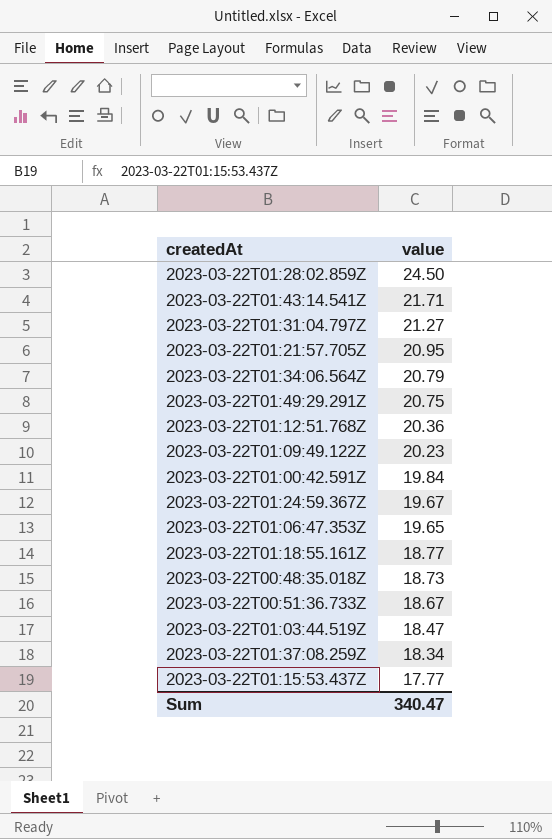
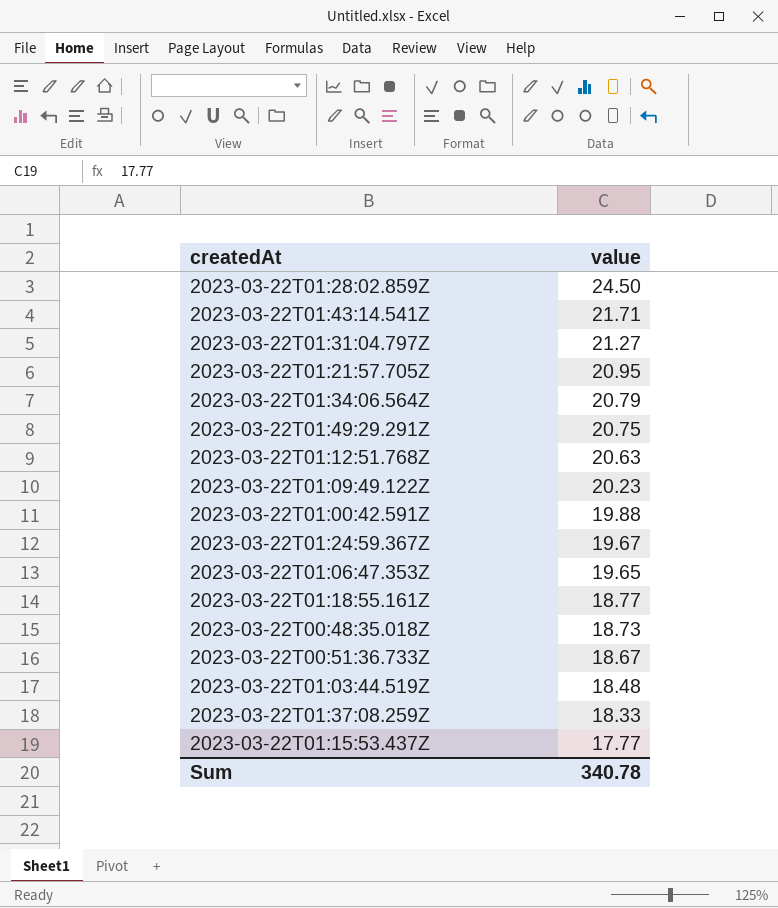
2023-03-22T01:12:51.768Z | value: 20.36 -> 20.63
2023-03-22T01:00:42.591Z | value: 19.84 -> 19.88
2023-03-22T01:03:44.519Z | value: 18.47 -> 18.48
2023-03-22T01:37:08.259Z | value: 18.34 -> 18.33
Sum | value: 340.47 -> 340.78

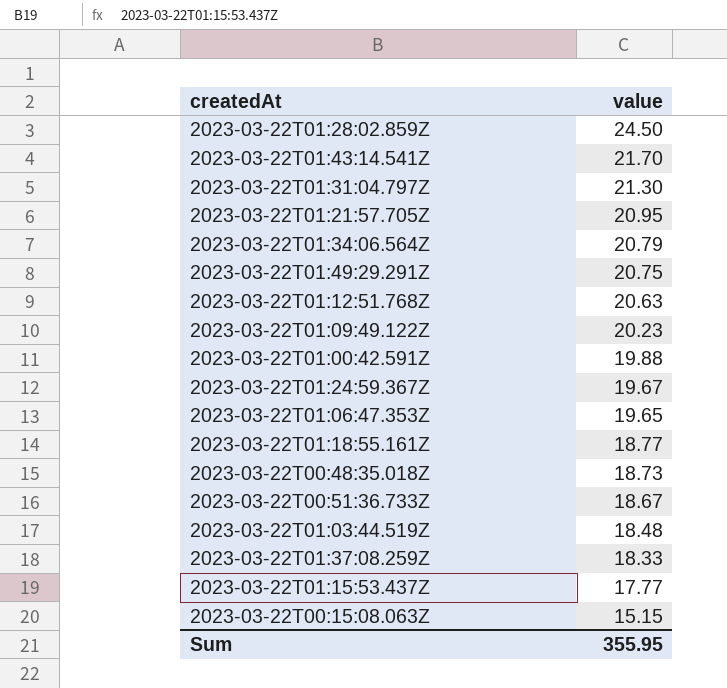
2023-03-22T01:43:14.541Z | value: 21.71 -> 21.70
2023-03-22T01:31:04.797Z | value: 21.27 -> 21.30
row 2023-03-22T00:15:08.063Z: none -> 15.15
Sum | value: 340.78 -> 355.95

